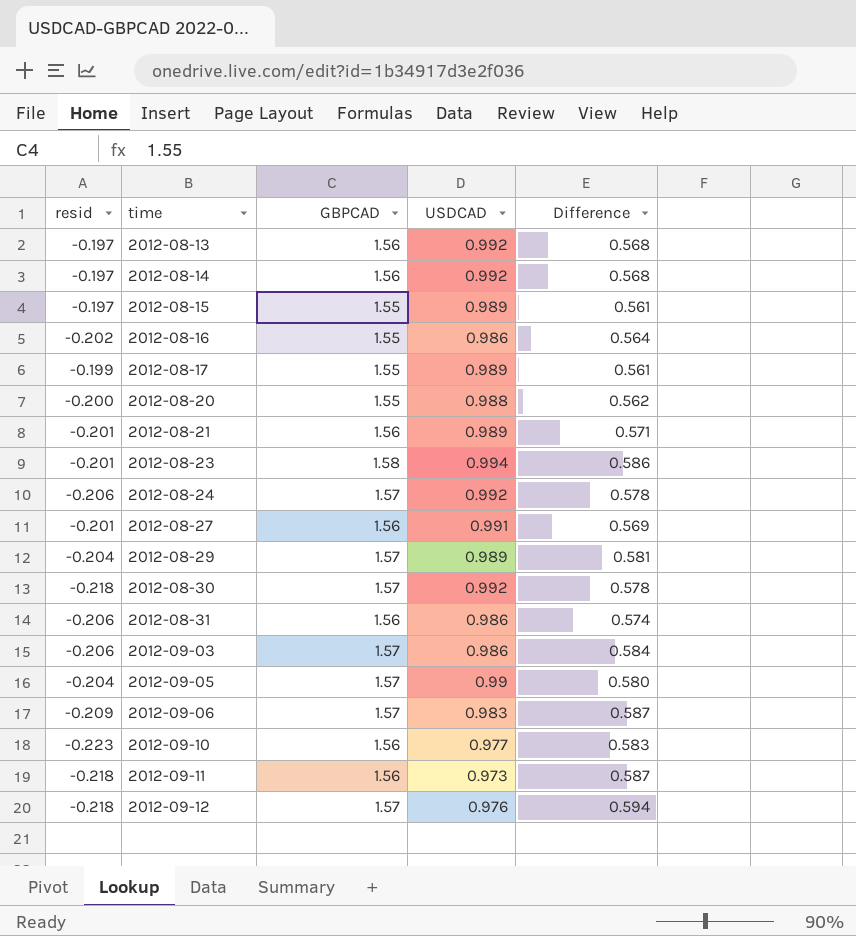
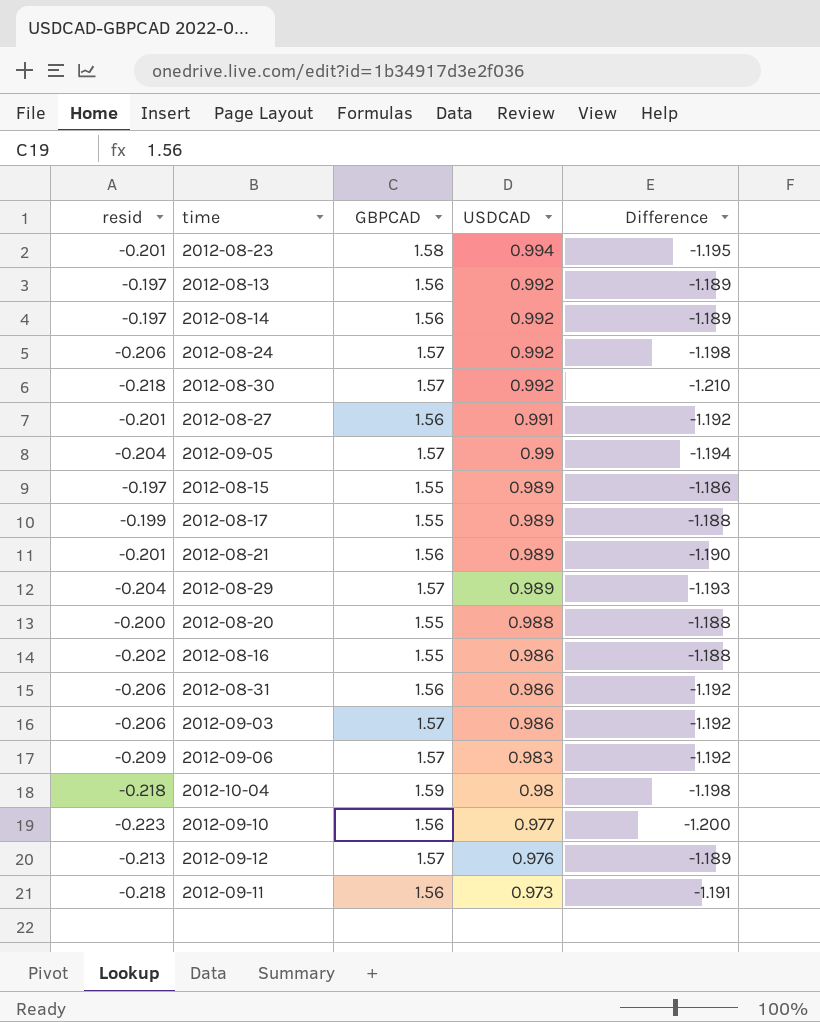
row order: time ascending -> USDCAD descending
column Difference | formula: [GBPCAD] - [USDCAD] -> [resid] - [USDCAD]
row 2012-10-04: none -> -0.218 | 1.59 | 0.98 | -1.198
2012-09-12 | resid: -0.218 -> -0.213

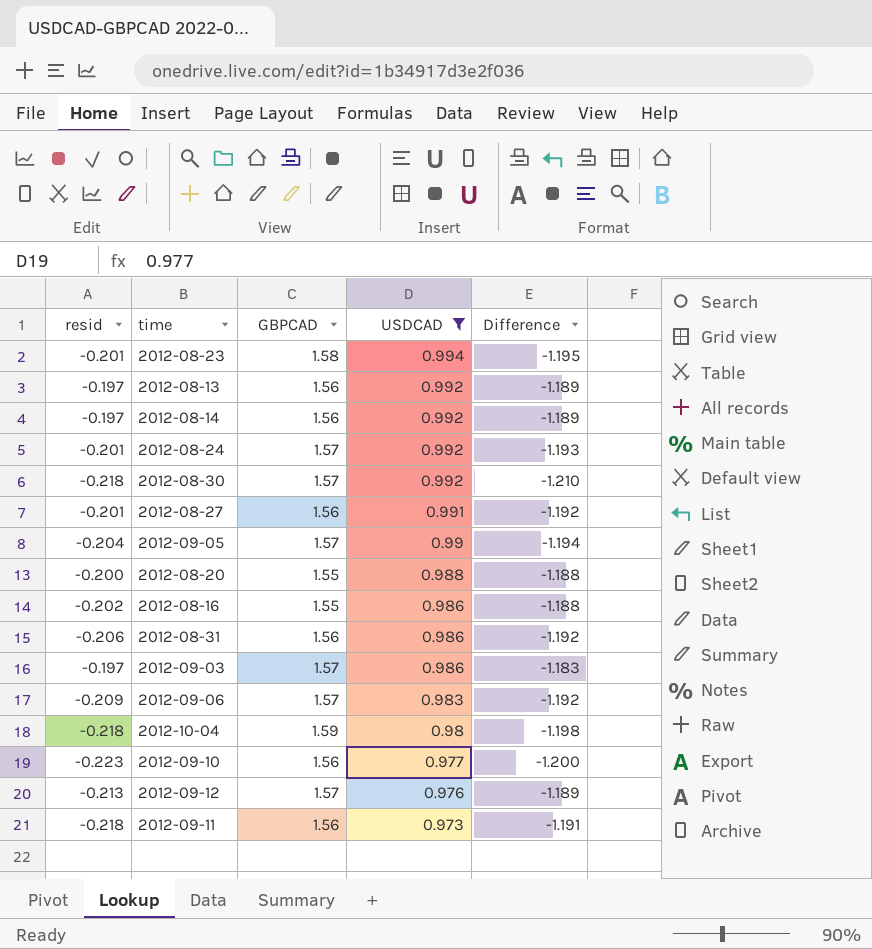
filter: none -> USDCAD != 0.989
2012-08-24 | resid: -0.206 -> -0.201
2012-08-24 | Difference: -1.198 -> -1.193
2012-09-03 | resid: -0.206 -> -0.197
2012-09-03 | Difference: -1.192 -> -1.183

